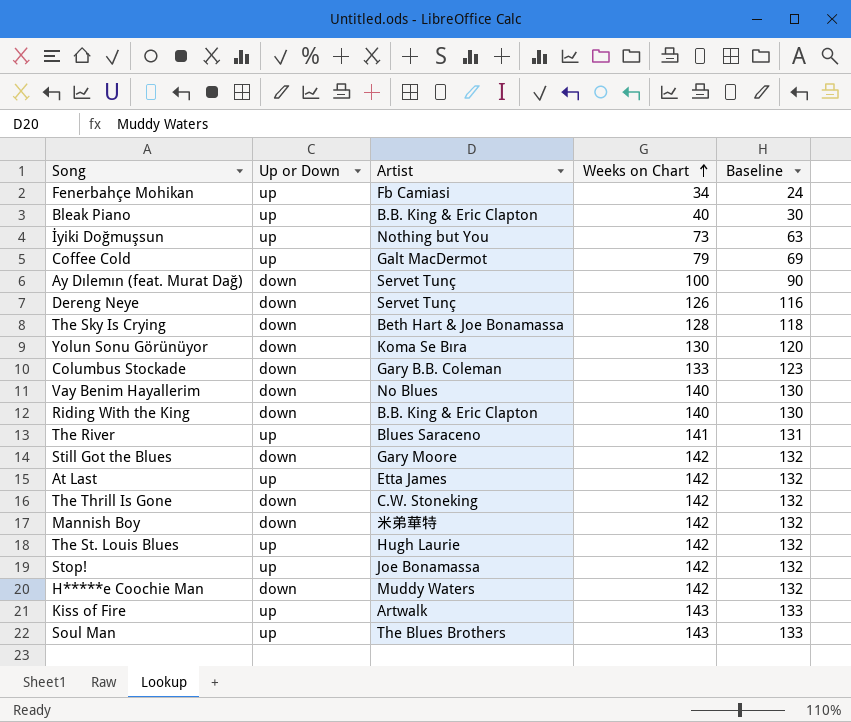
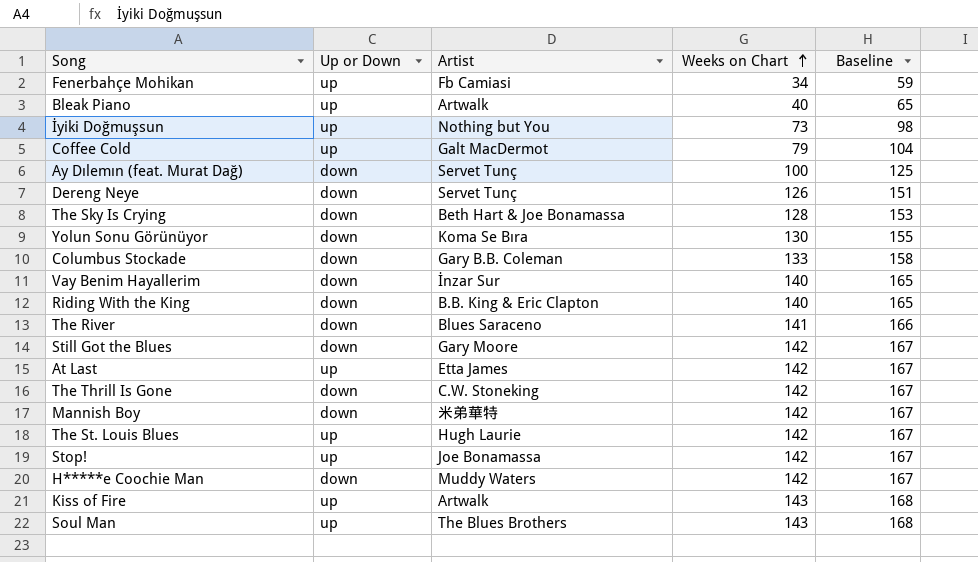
column Baseline | formula: [Weeks on Chart] - 10 -> [Weeks on Chart] + 25
Bleak Piano | Artist: B.B. King & Eric Clapton -> Artwalk
Vay Benim Hayallerim | Artist: No Blues -> İnzar Sur
The River | Up or Down: up -> down

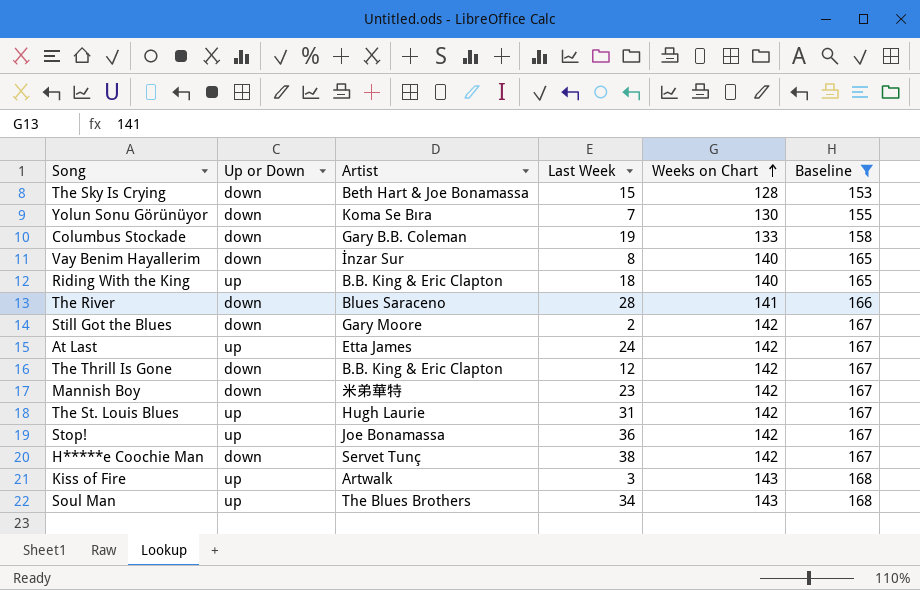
filter: none -> Baseline >= 153
column Last Week | position: none -> 4
Riding With the King | Up or Down: down -> up
The Thrill Is Gone | Artist: C.W. Stoneking -> B.B. King & Eric Clapton
H*****e Coochie Man | Artist: Muddy Waters -> Servet Tunç

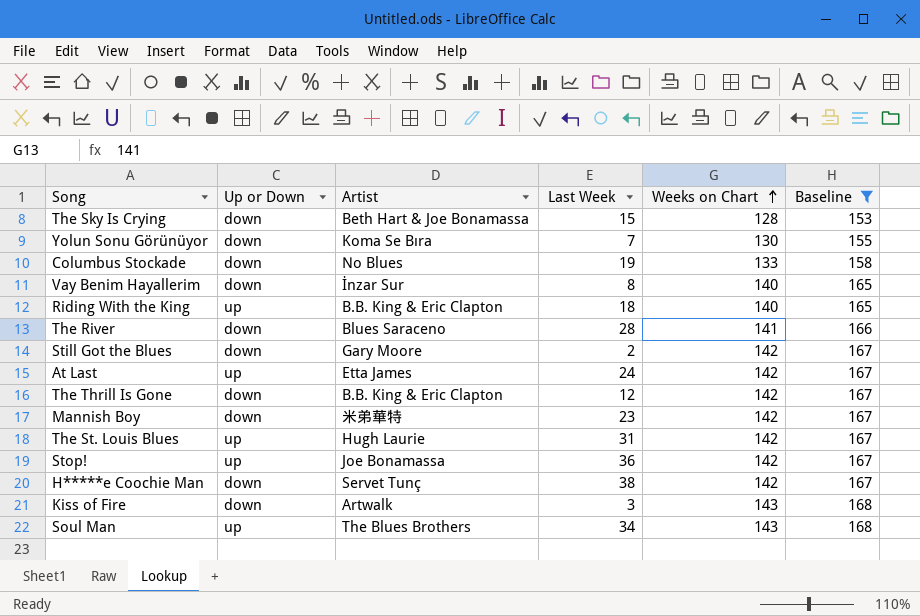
Columbus Stockade | Artist: Gary B.B. Coleman -> No Blues
Kiss of Fire | Up or Down: up -> down

